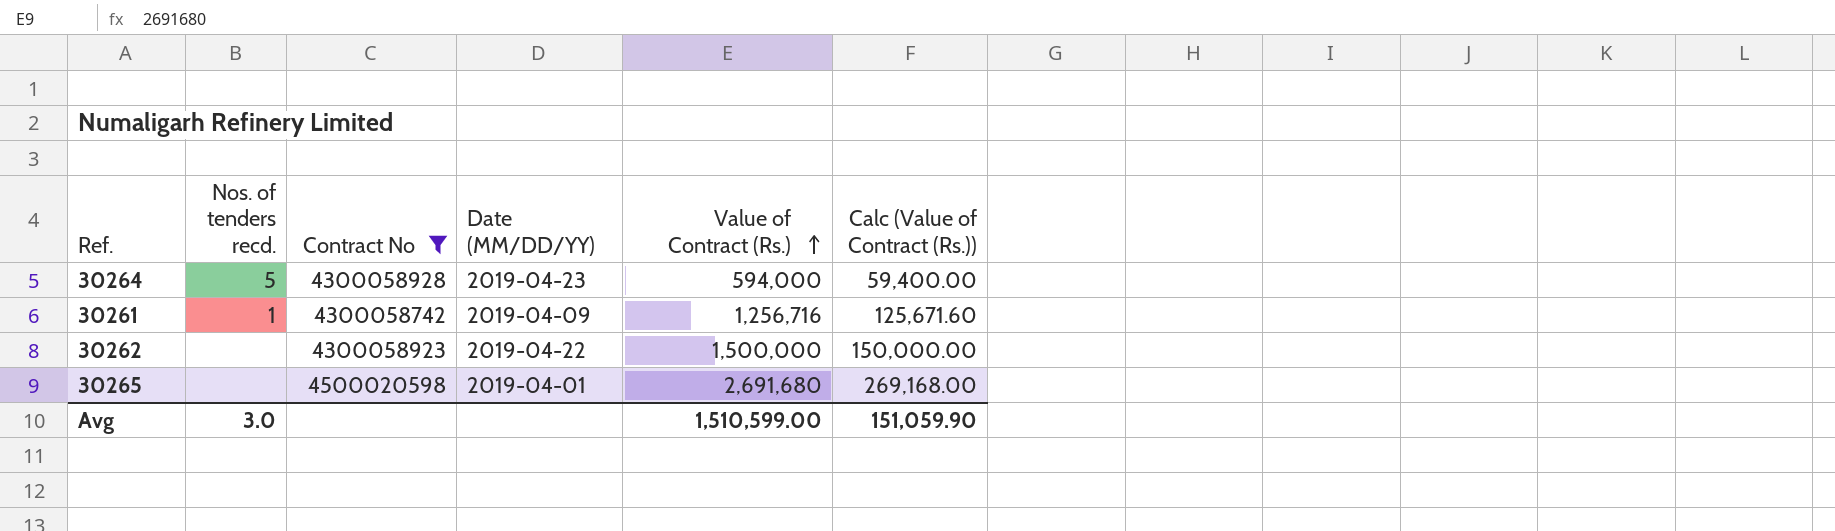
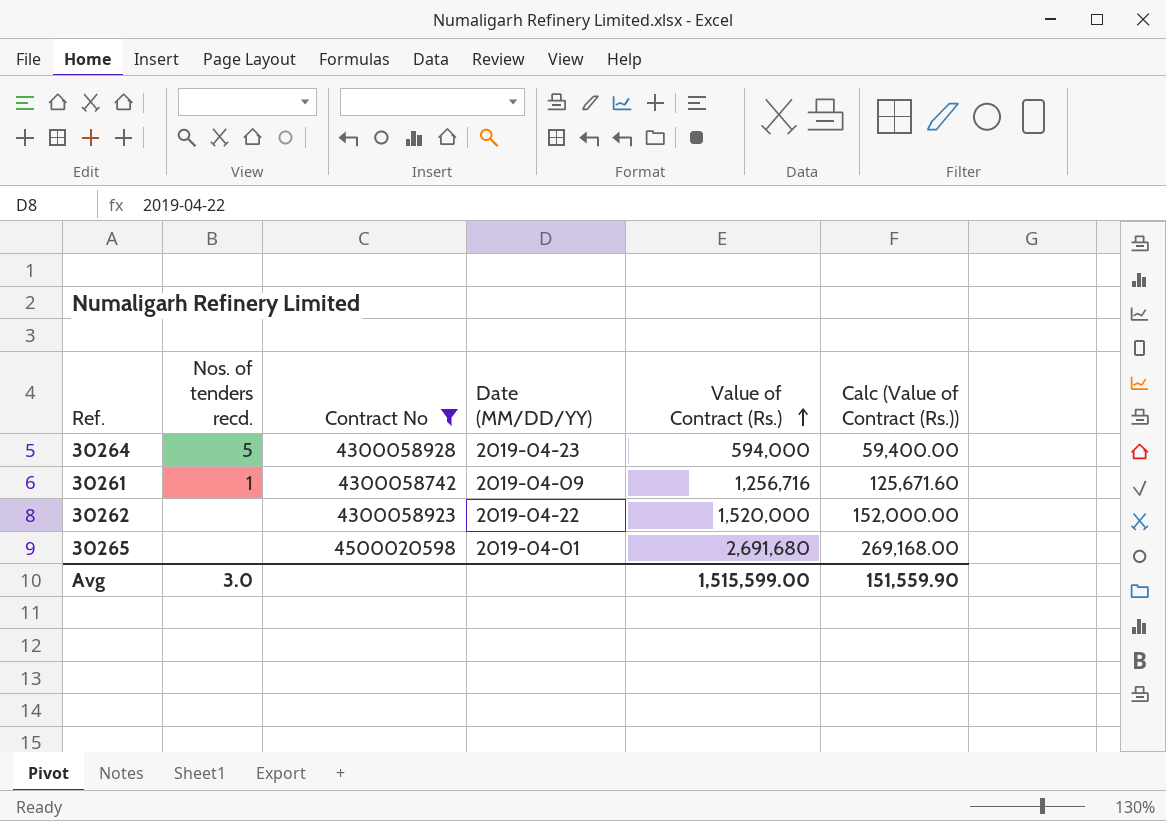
30262 | Value of Contract (Rs.): 1,500,000 -> 1,520,000
30262 | Calc (Value of Contract (Rs.)): 150,000.00 -> 152,000.00
Avg | Value of Contract (Rs.): 1,510,599.00 -> 1,515,599.00
Avg | Calc (Value of Contract (Rs.)): 151,059.90 -> 151,559.90

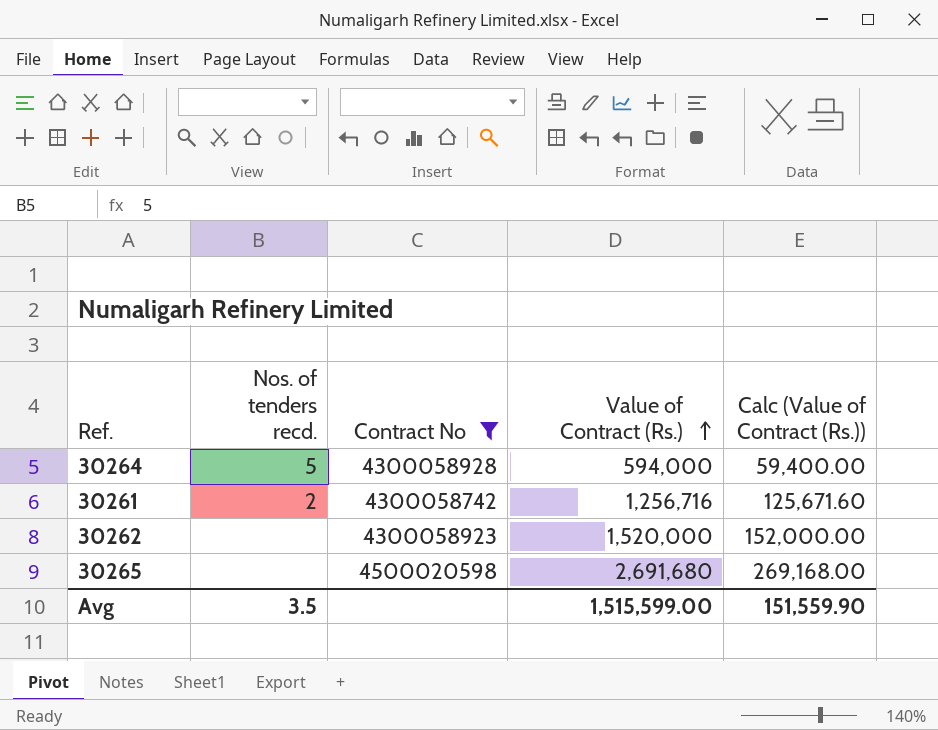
column Date (MM/DD/YY) | position: 4 -> none
30261 | Nos. of tenders recd.: 1 -> 2
Avg | Nos. of tenders recd.: 3.0 -> 3.5

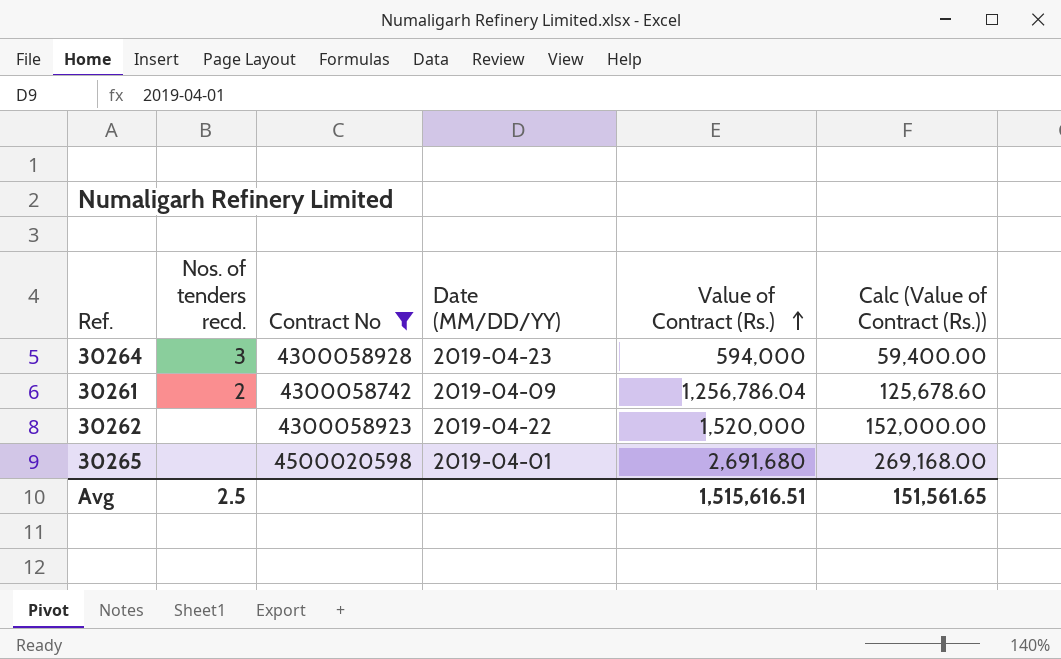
column Date (MM/DD/YY) | position: none -> 4
30264 | Nos. of tenders recd.: 5 -> 3
30261 | Value of Contract (Rs.): 1,256,716 -> 1,256,786.04
30261 | Calc (Value of Contract (Rs.)): 125,671.60 -> 125,678.60
Avg | Nos. of tenders recd.: 3.5 -> 2.5
Avg | Value of Contract (Rs.): 1,515,599.00 -> 1,515,616.51
Avg | Calc (Value of Contract (Rs.)): 151,559.90 -> 151,561.65

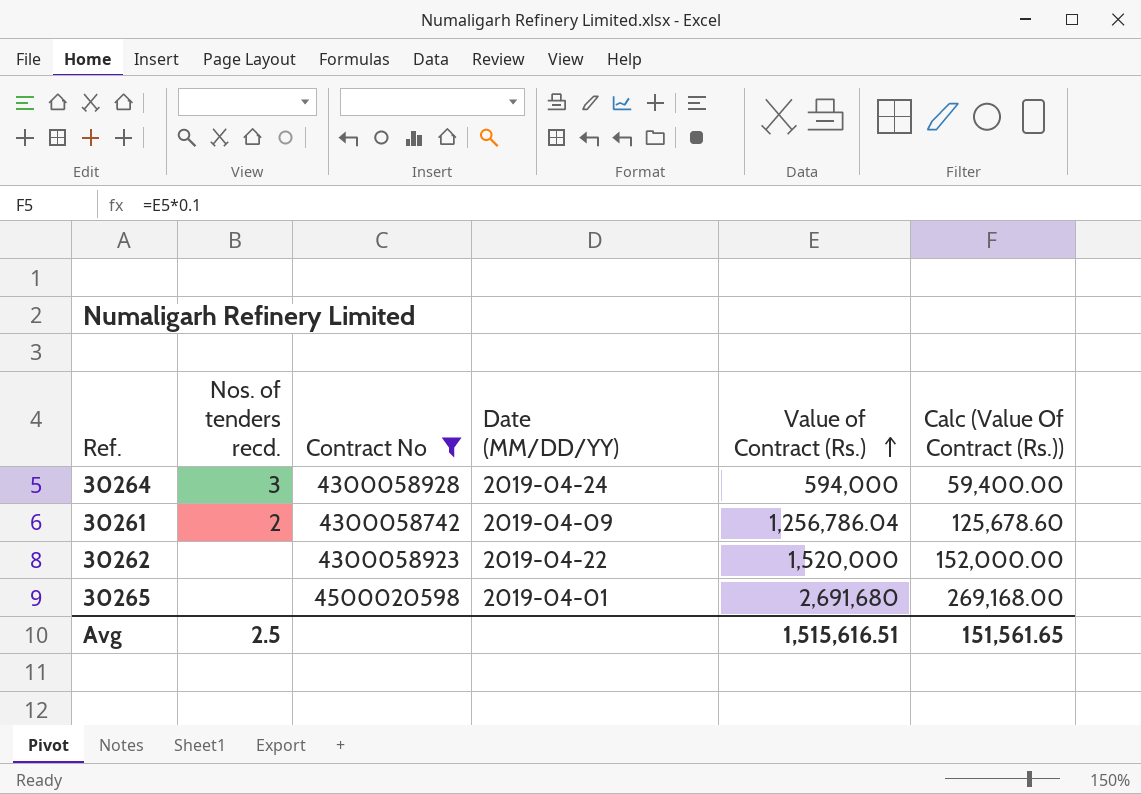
column name: Calc (Value of Contract (Rs.)) -> Calc (Value Of Contract (Rs.))
30264 | Date (MM/DD/YY): 2019-04-23 -> 2019-04-24

